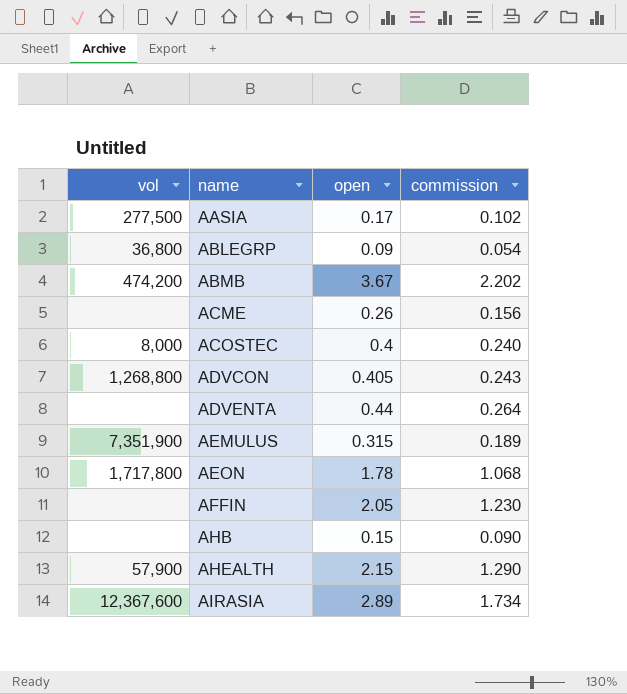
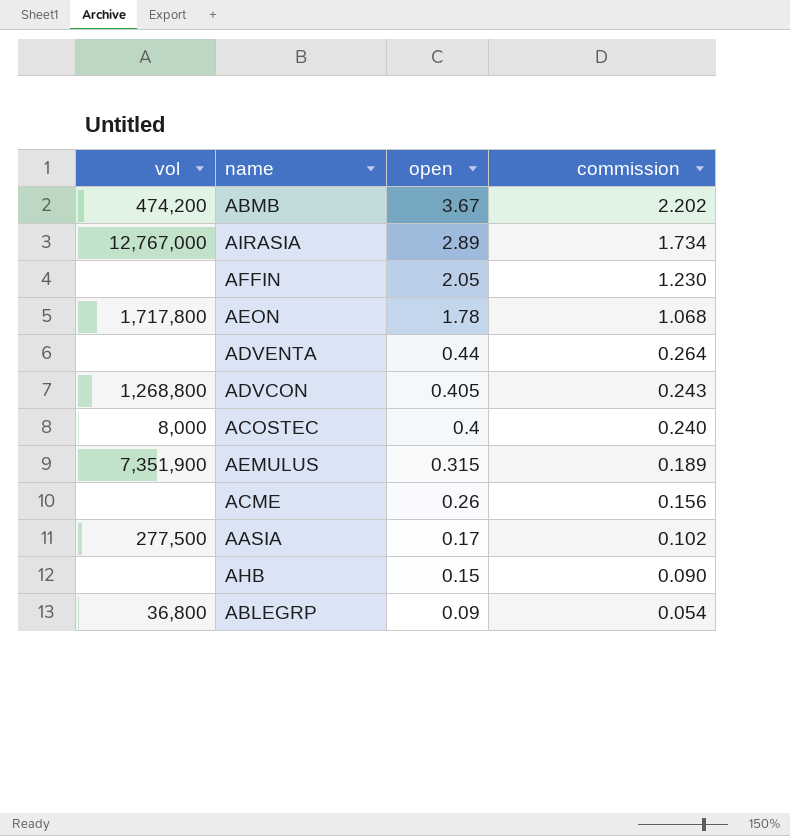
row order: name ascending -> open descending
row AHEALTH: 57,900 | 2.15 | 1.290 -> none
AIRASIA | vol: 12,367,600 -> 12,767,000

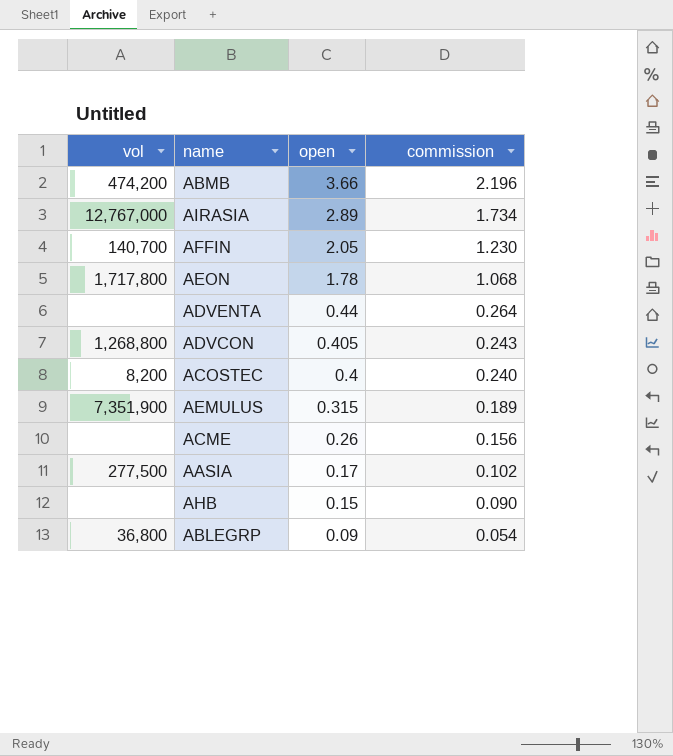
ABMB | open: 3.67 -> 3.66
ABMB | commission: 2.202 -> 2.196
AFFIN | vol: none -> 140,700
ACOSTEC | vol: 8,000 -> 8,200

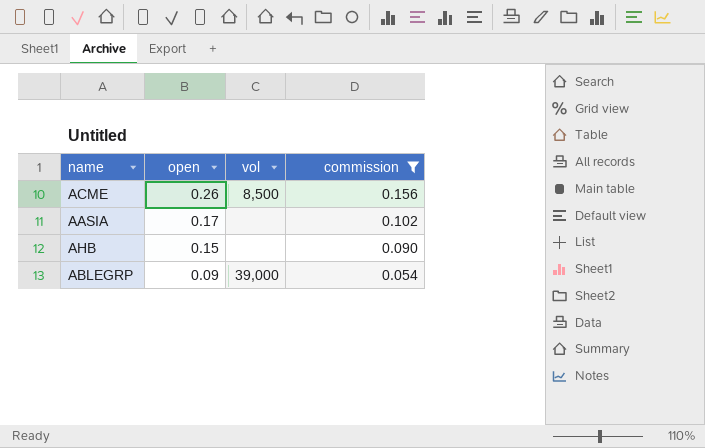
filter: none -> commission <= 0.156
column vol | position: 1 -> 3
ACME | vol: none -> 8,500
AASIA | vol: 277,500 -> none
ABLEGRP | vol: 36,800 -> 39,000

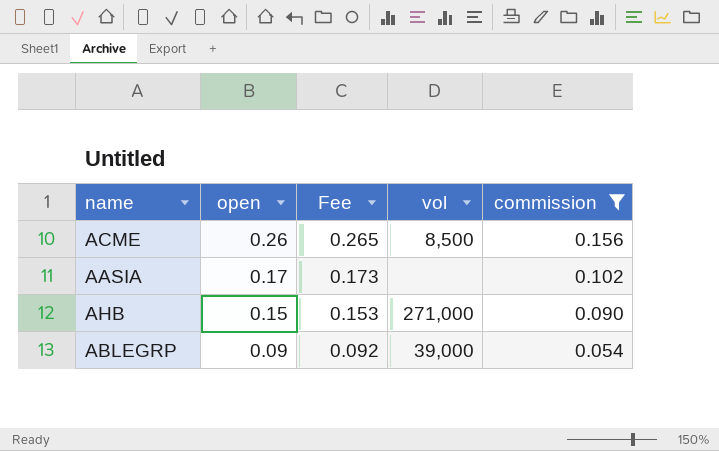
column Fee | formula: none -> [open] * 1.02
AHB | vol: none -> 271,000

